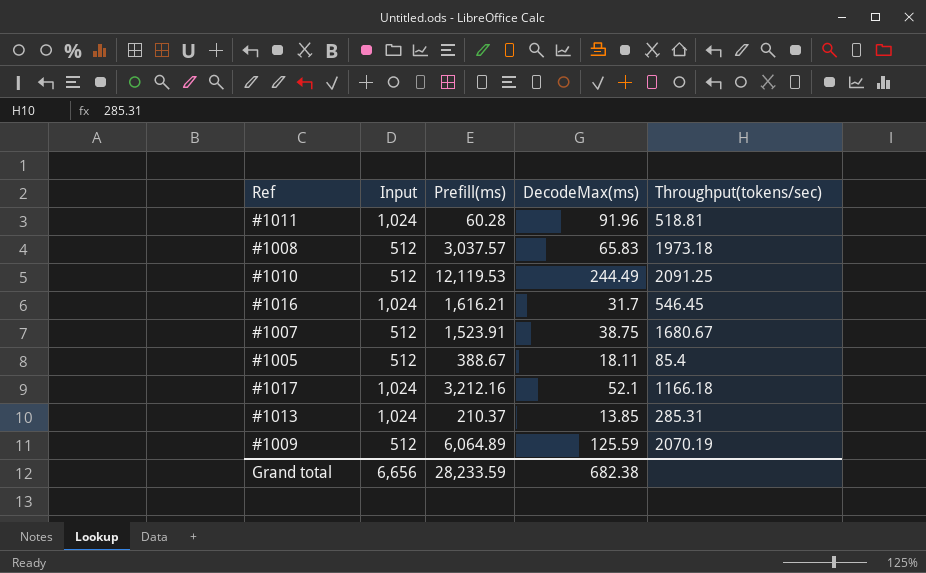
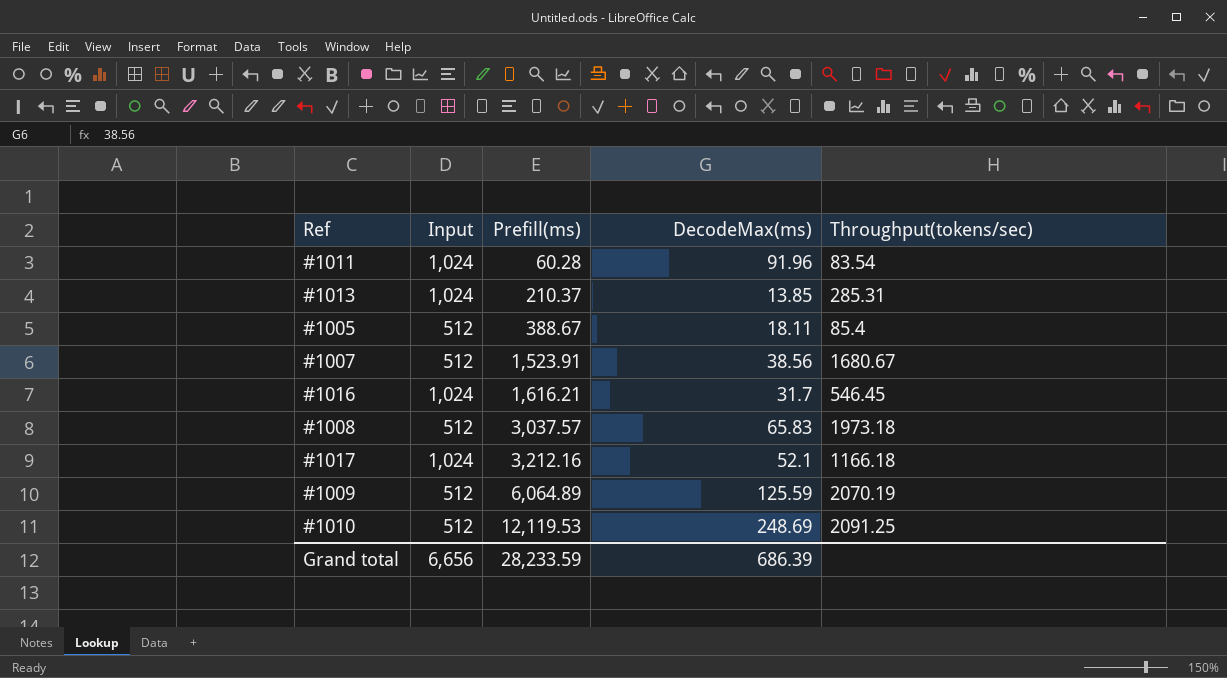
row order: none -> Prefill(ms) ascending
#1011 | Throughput(tokens/sec): 518.81 -> 83.54
#1007 | DecodeMax(ms): 38.75 -> 38.56
#1010 | DecodeMax(ms): 244.49 -> 248.69
Grand total | DecodeMax(ms): 682.38 -> 686.39

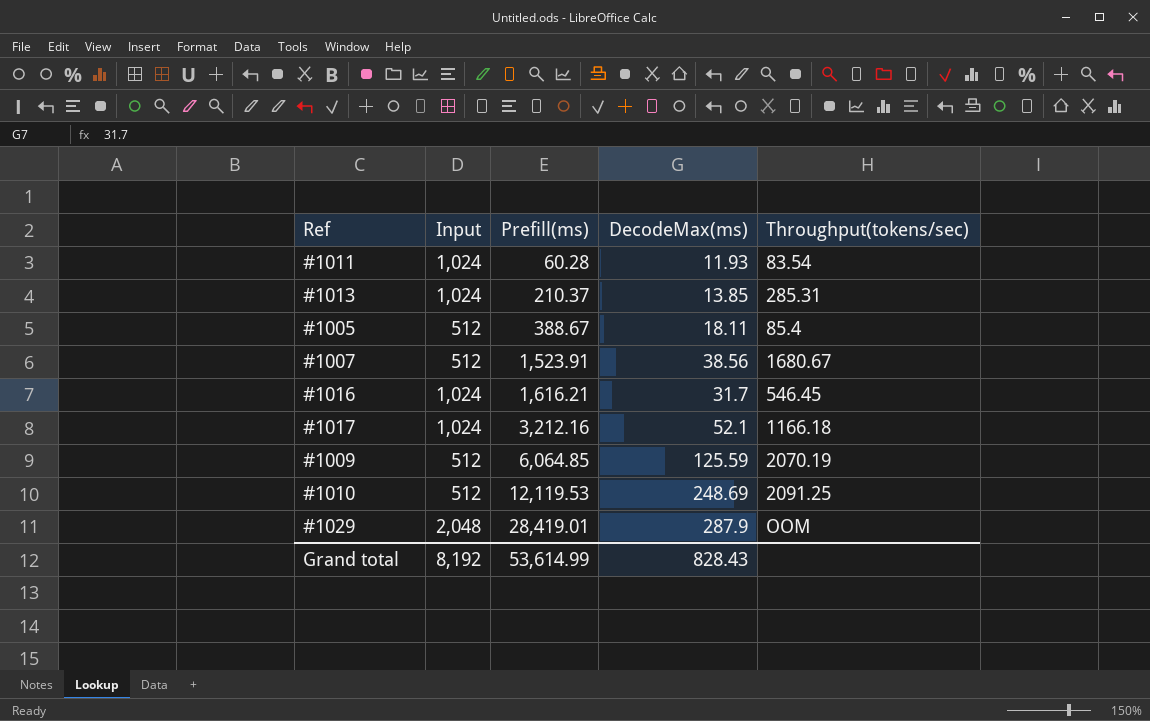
row #1008: 512 | 3,037.57 | 65.83 | 1973.18 -> none
#1011 | DecodeMax(ms): 91.96 -> 11.93
#1009 | Prefill(ms): 6,064.89 -> 6,064.85
row #1029: none -> 2,048 | 28,419.01 | 287.9 | OOM
Grand total | Input: 6,656 -> 8,192
Grand total | Prefill(ms): 28,233.59 -> 53,614.99
Grand total | DecodeMax(ms): 686.39 -> 828.43

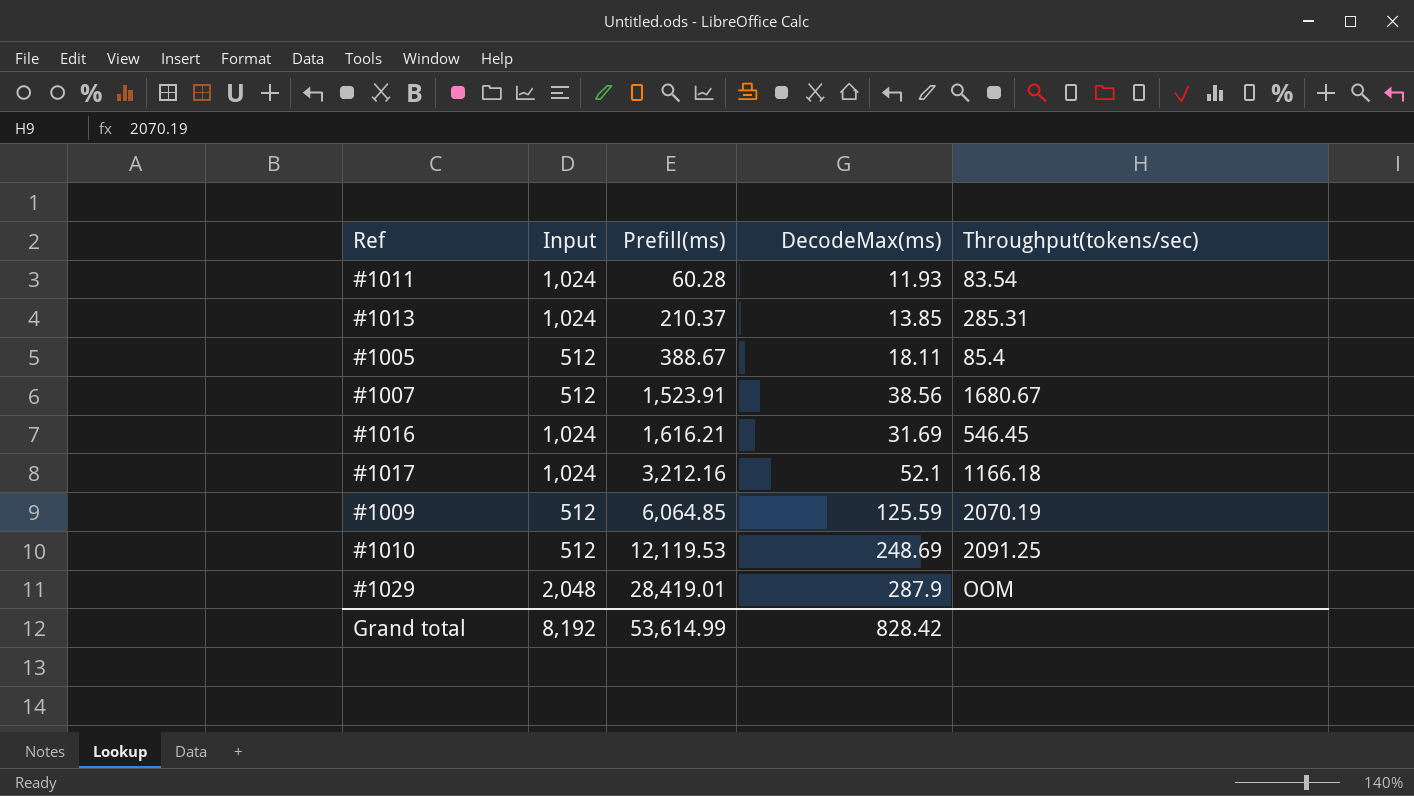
#1016 | DecodeMax(ms): 31.7 -> 31.69
Grand total | DecodeMax(ms): 828.43 -> 828.42

